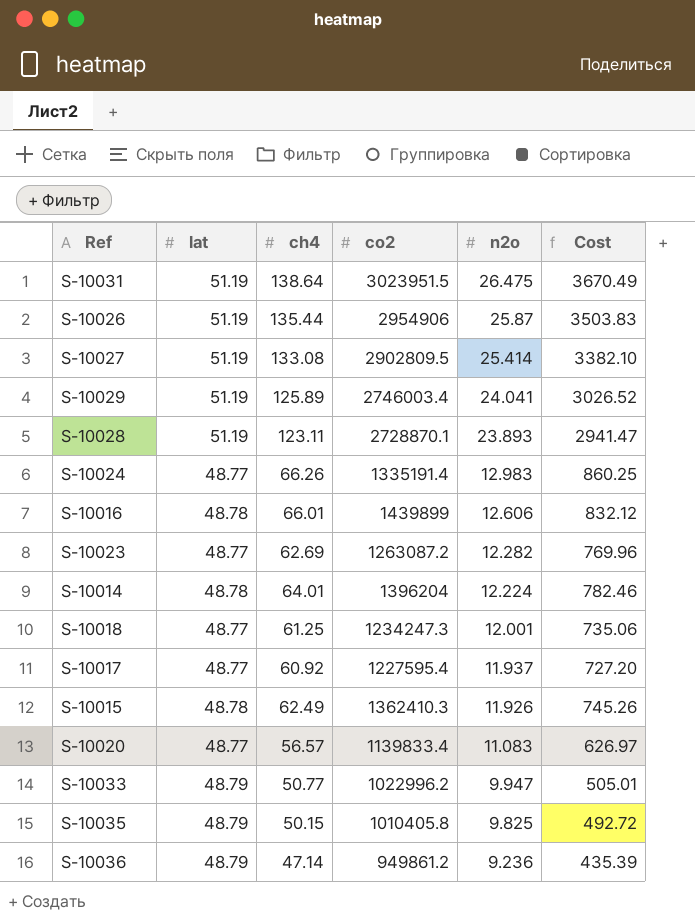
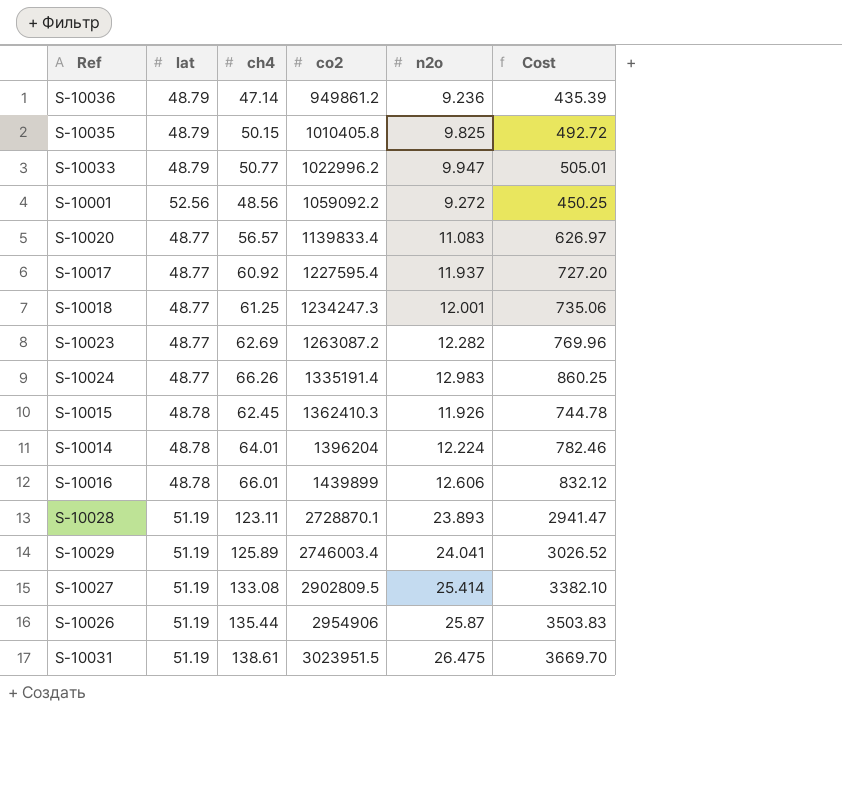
row order: n2o descending -> co2 ascending
row S-10001: none -> 52.56 | 48.56 | 1059092.2 | 9.272 | 450.25
S-10015 | ch4: 62.49 -> 62.45
S-10015 | Cost: 745.26 -> 744.78
S-10031 | ch4: 138.64 -> 138.61
S-10031 | Cost: 3670.49 -> 3669.70

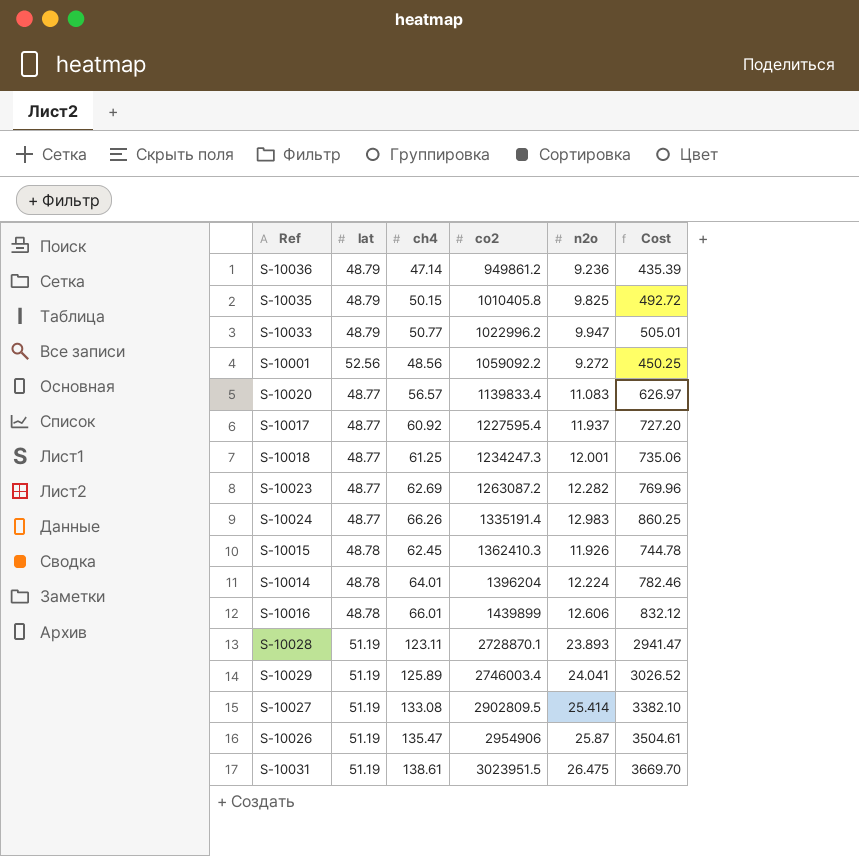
S-10026 | ch4: 135.44 -> 135.47
S-10026 | Cost: 3503.83 -> 3504.61

